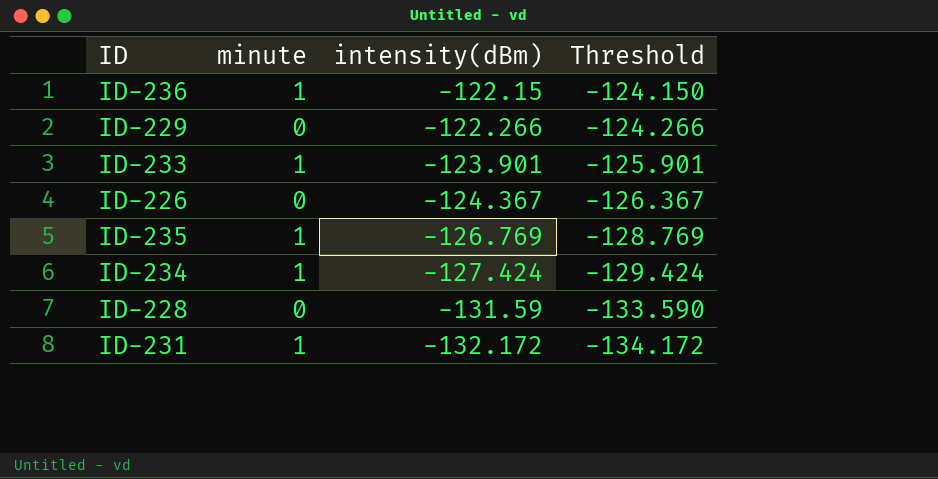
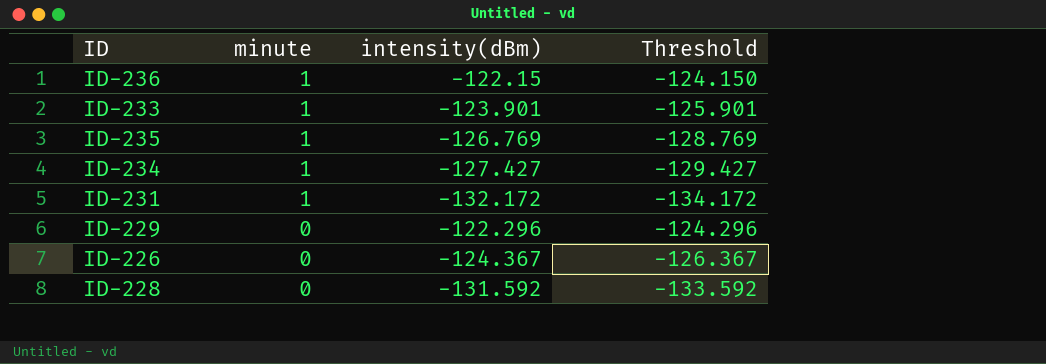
row order: intensity(dBm) descending -> minute descending
ID-234 | intensity(dBm): -127.424 -> -127.427
ID-234 | Threshold: -129.424 -> -129.427
ID-229 | intensity(dBm): -122.266 -> -122.296
ID-229 | Threshold: -124.266 -> -124.296
ID-228 | intensity(dBm): -131.59 -> -131.592
ID-228 | Threshold: -133.590 -> -133.592

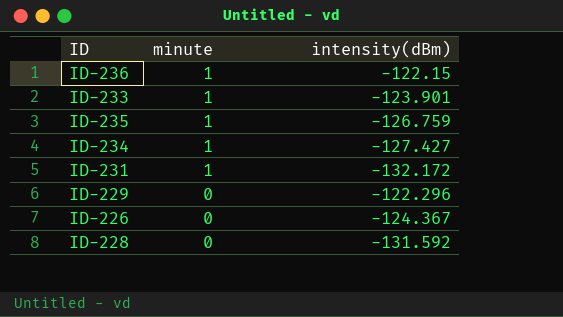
column Threshold | formula: [intensity(dBm)] - 2 -> none
ID-235 | intensity(dBm): -126.769 -> -126.759

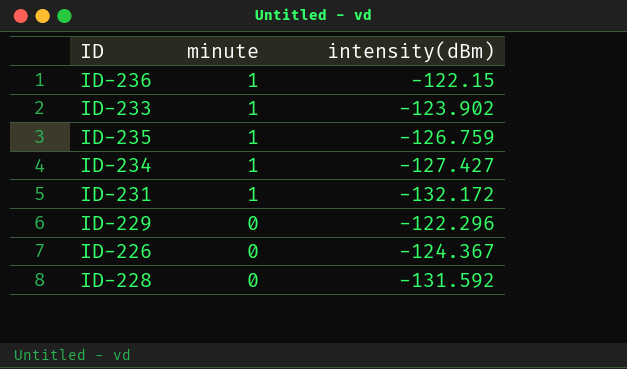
ID-233 | intensity(dBm): -123.901 -> -123.902

